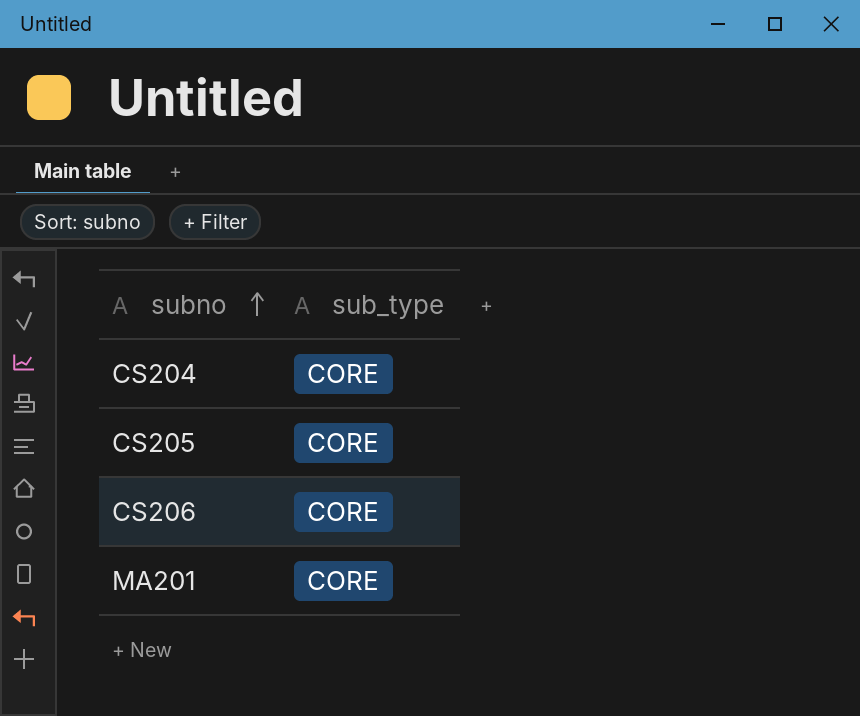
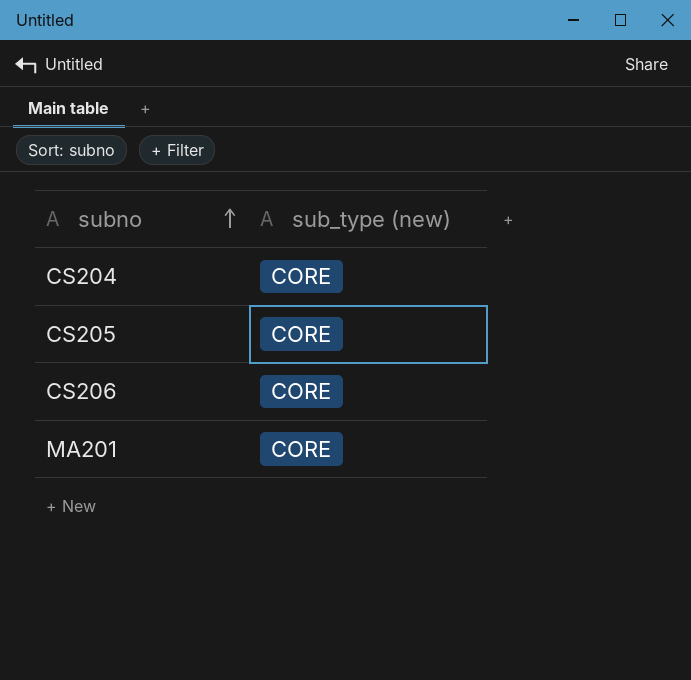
column name: sub_type -> sub_type (new)

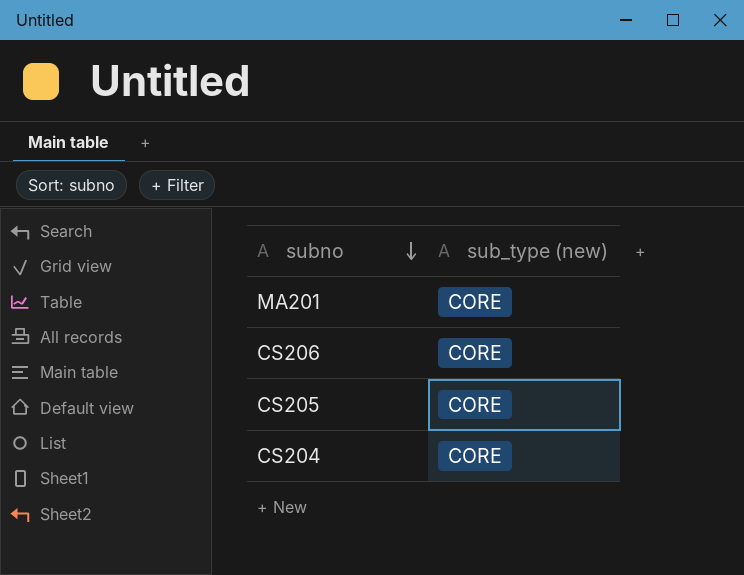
row order: subno ascending -> subno descending

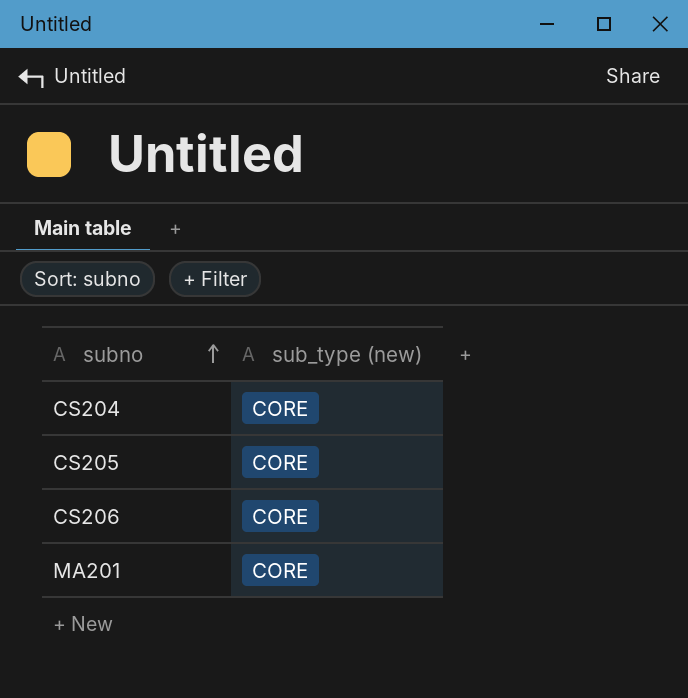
row order: subno descending -> subno ascending

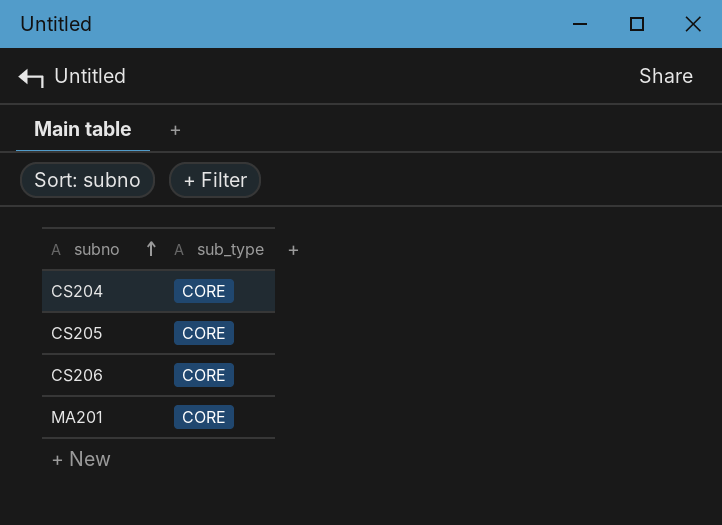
column name: sub_type (new) -> sub_type

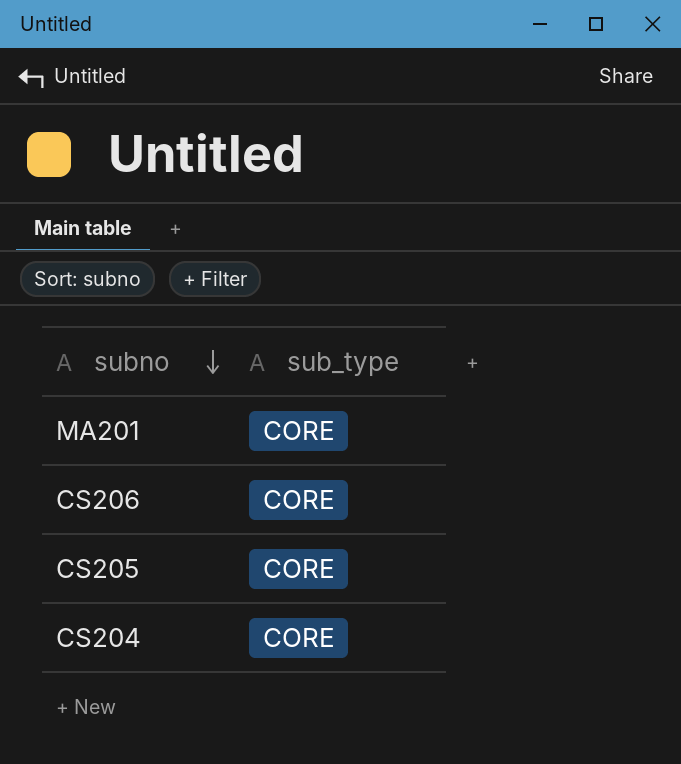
row order: subno ascending -> subno descending

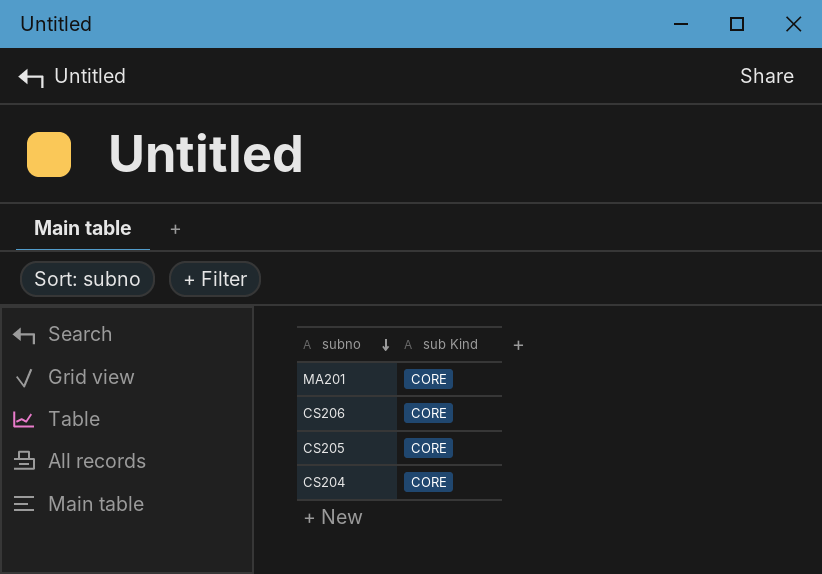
column name: sub_type -> sub Kind

